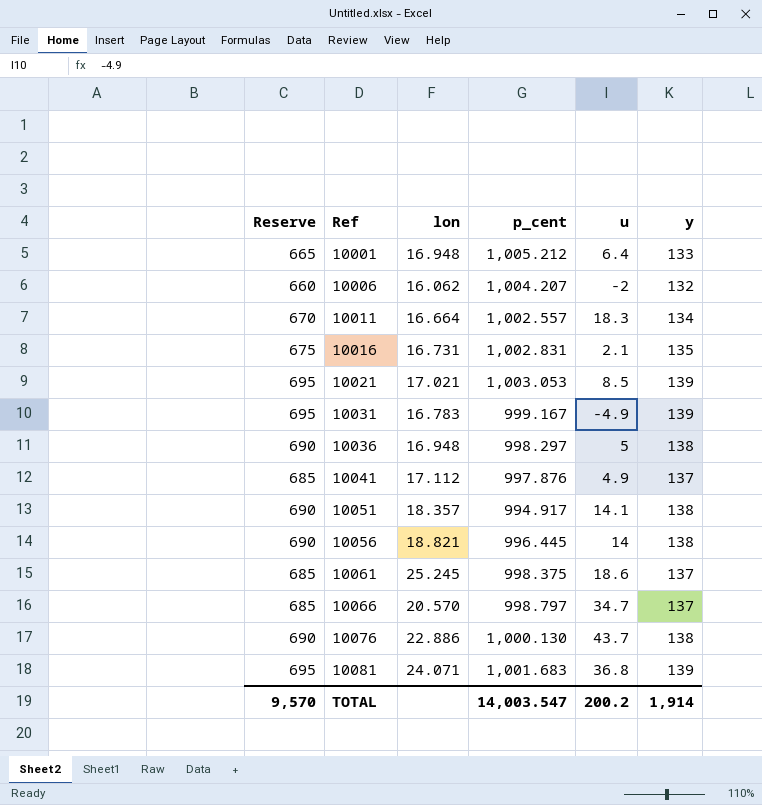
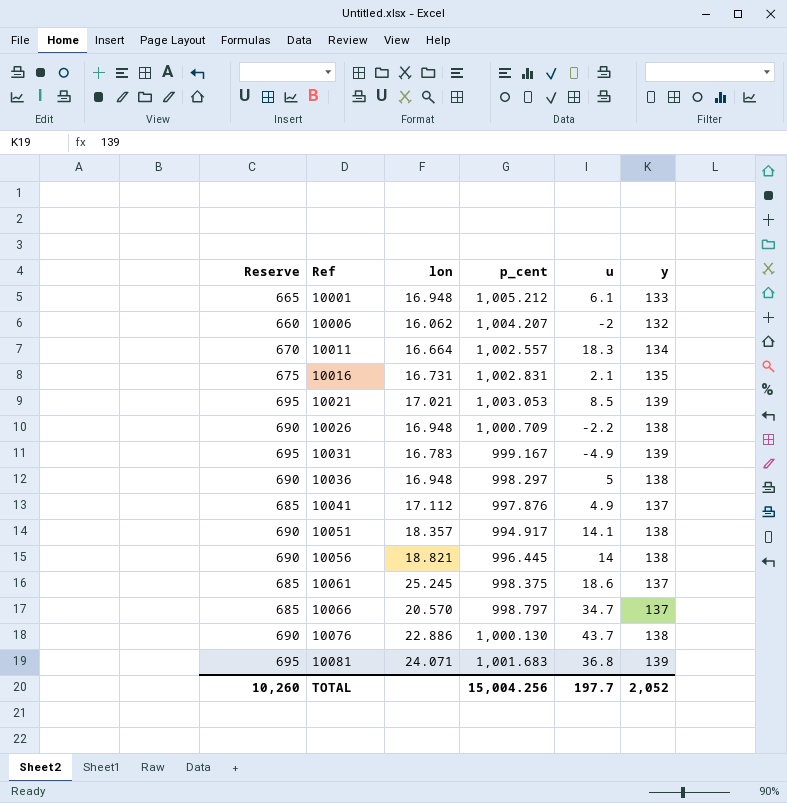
10001 | u: 6.4 -> 6.1
row 10026: none -> 690 | 16.948 | 1,000.709 | -2.2 | 138
TOTAL | Reserve: 9,570 -> 10,260
TOTAL | p_cent: 14,003.547 -> 15,004.256
TOTAL | u: 200.2 -> 197.7
TOTAL | y: 1,914 -> 2,052

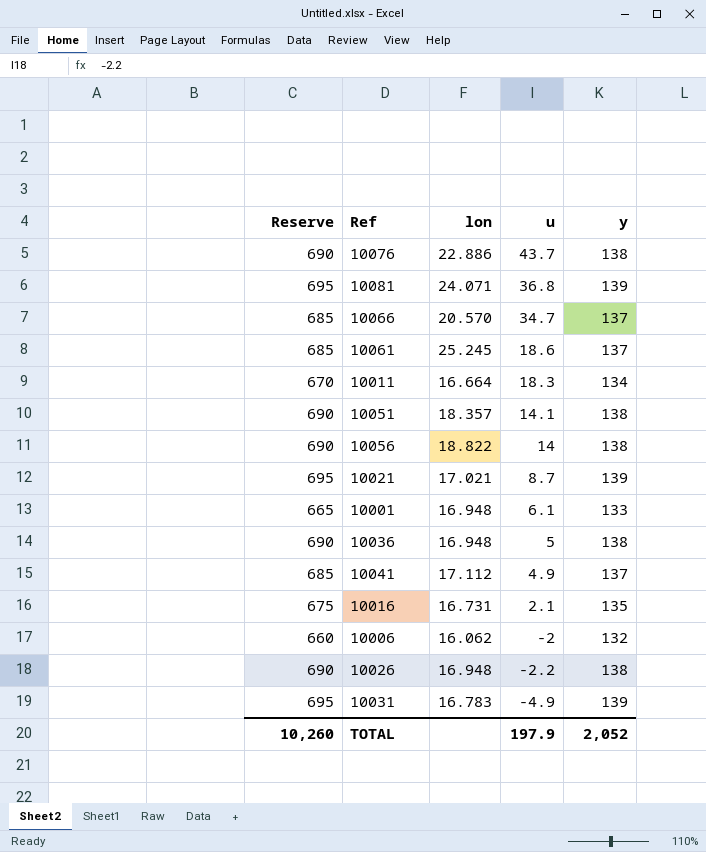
row order: Ref ascending -> u descending
column p_cent | position: 4 -> none
10056 | lon: 18.821 -> 18.822
10021 | u: 8.5 -> 8.7
TOTAL | u: 197.7 -> 197.9

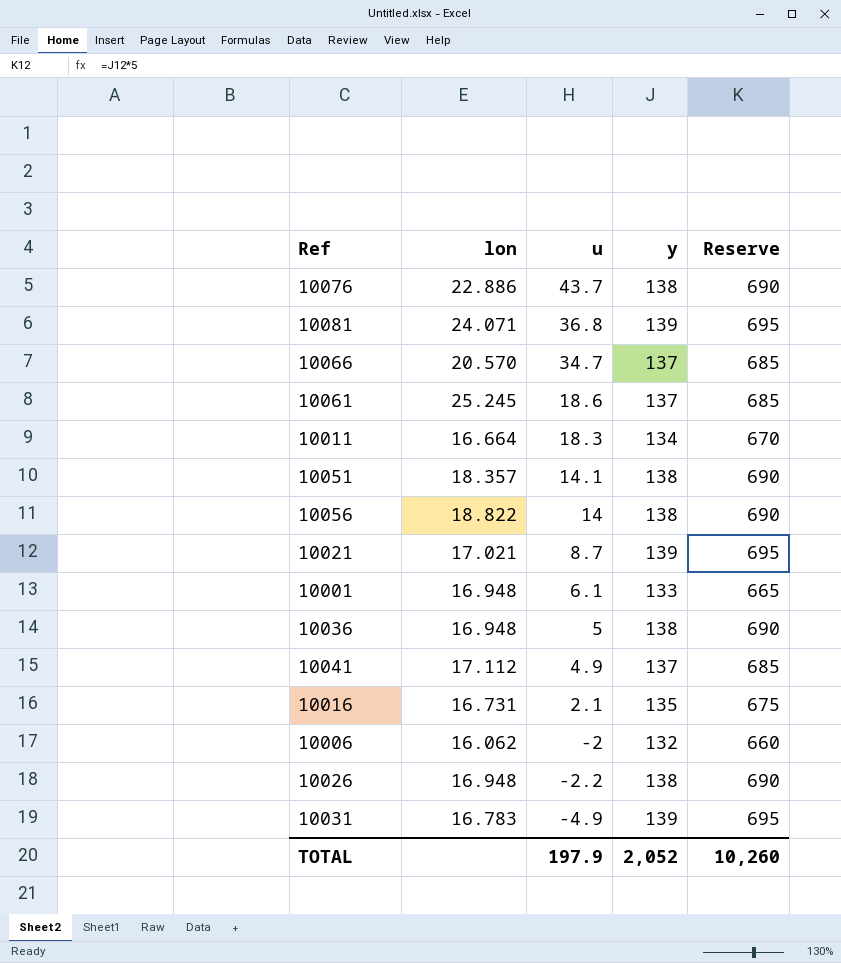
column Reserve | position: 1 -> 5

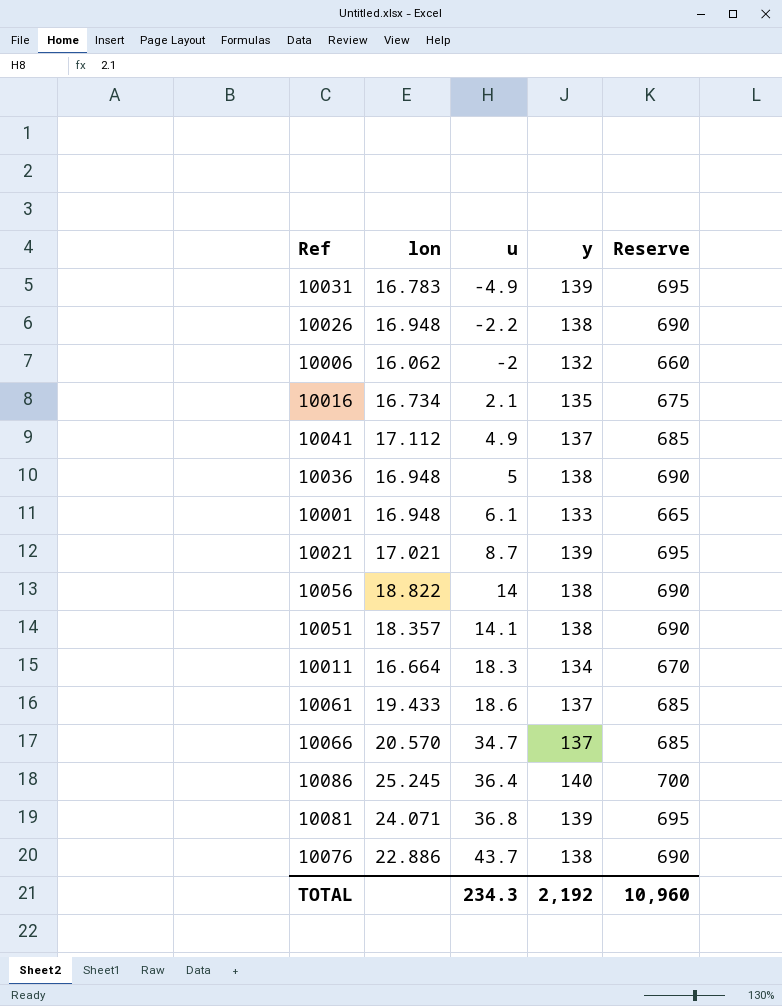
row order: u descending -> u ascending
10016 | lon: 16.731 -> 16.734
10061 | lon: 25.245 -> 19.433
row 10086: none -> 25.245 | 36.4 | 140 | 700
TOTAL | u: 197.9 -> 234.3
TOTAL | y: 2,052 -> 2,192
TOTAL | Reserve: 10,260 -> 10,960

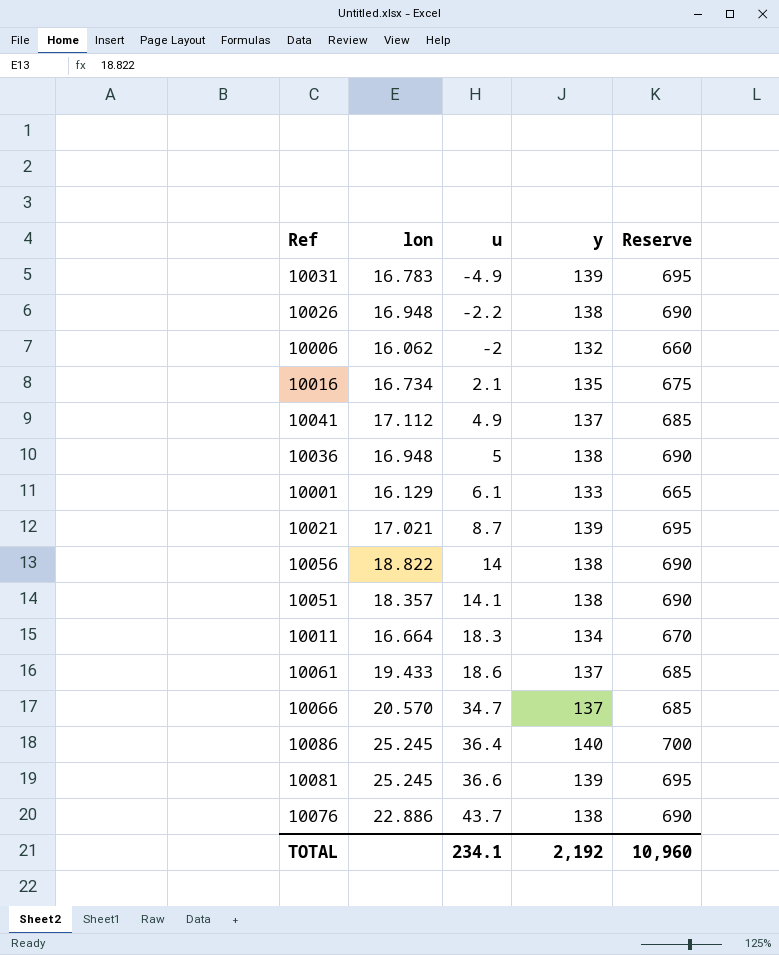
10001 | lon: 16.948 -> 16.129
10081 | lon: 24.071 -> 25.245
10081 | u: 36.8 -> 36.6
TOTAL | u: 234.3 -> 234.1

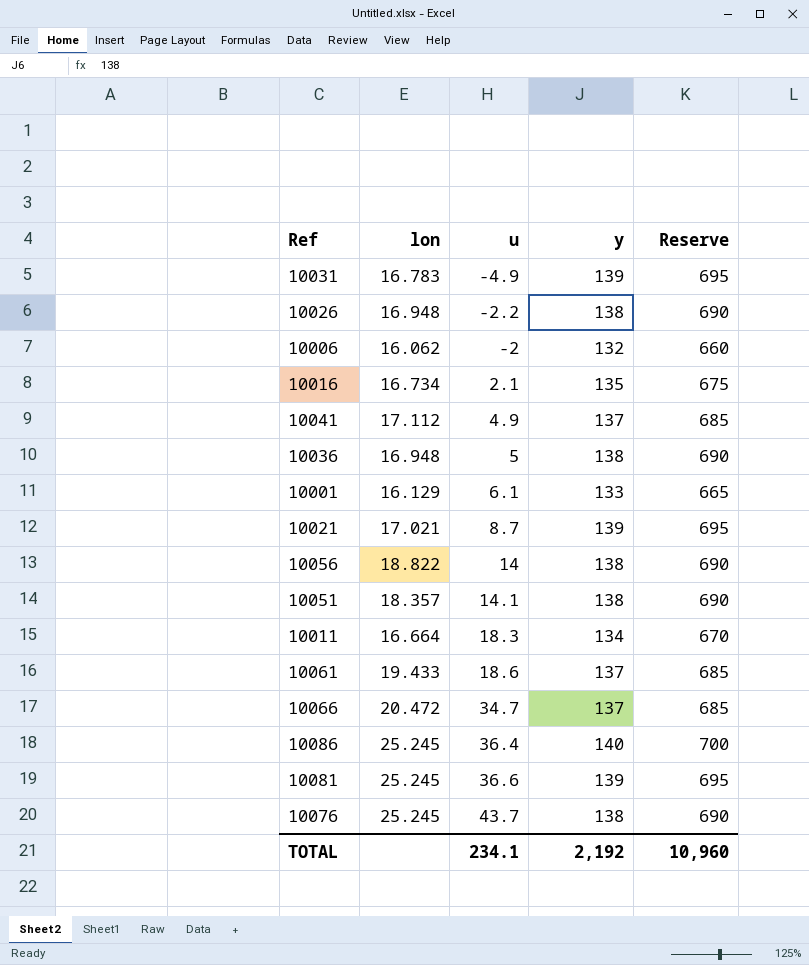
10066 | lon: 20.570 -> 20.472
10076 | lon: 22.886 -> 25.245

